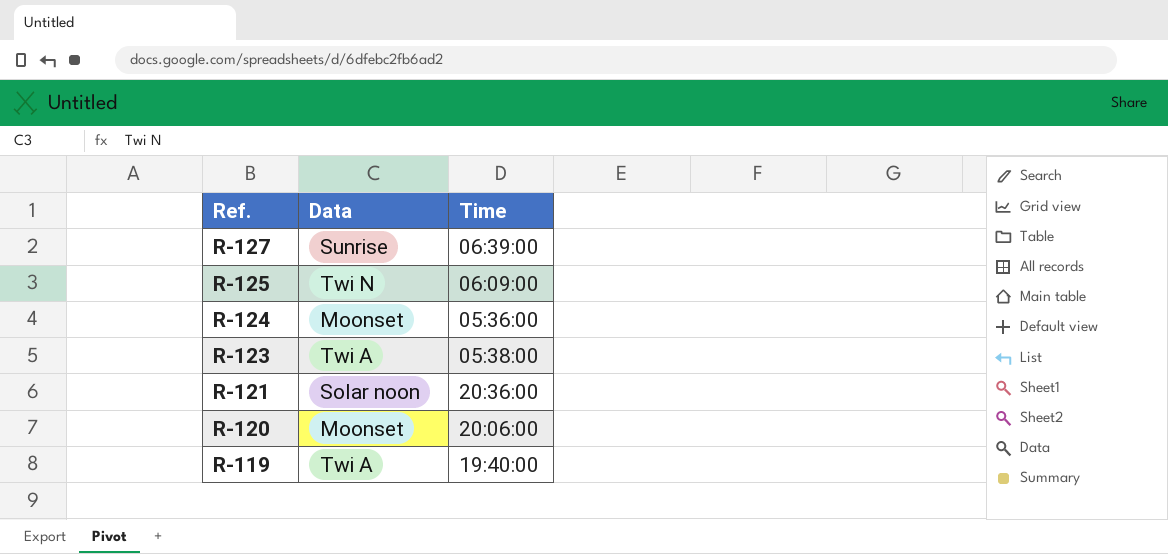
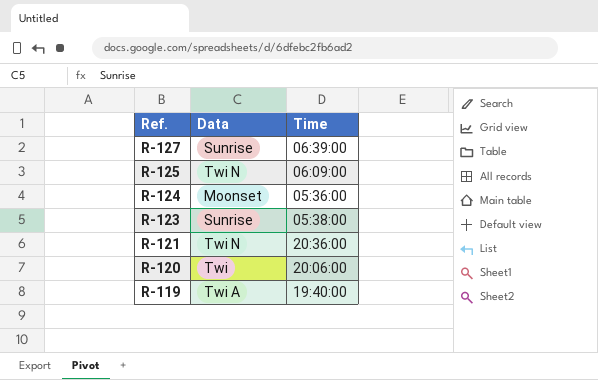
R-123 | Data: Twi A -> Sunrise
R-121 | Data: Solar noon -> Twi N
R-120 | Data: Moonset -> Twi

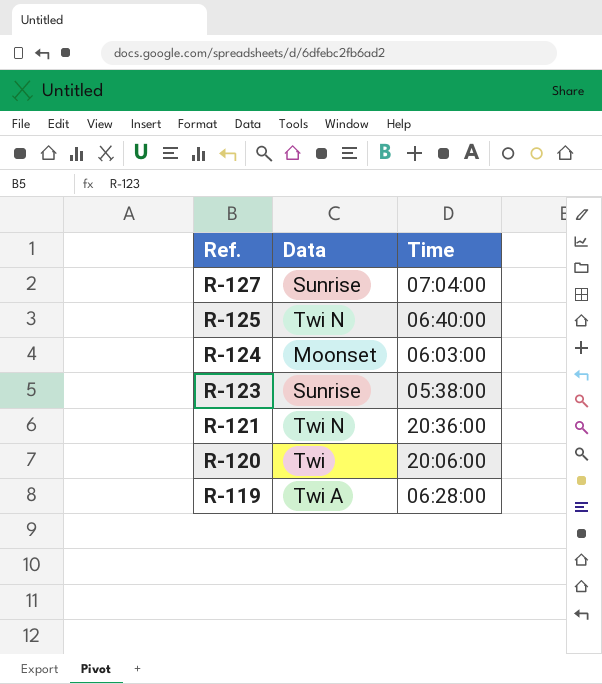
R-127 | Time: 06:39:00 -> 07:04:00
R-125 | Time: 06:09:00 -> 06:40:00
R-124 | Time: 05:36:00 -> 06:03:00
R-119 | Time: 19:40:00 -> 06:28:00

